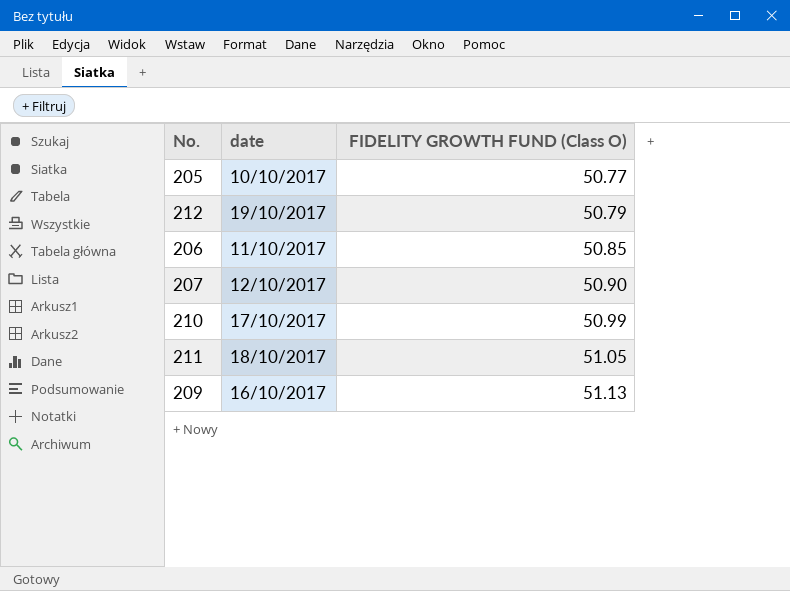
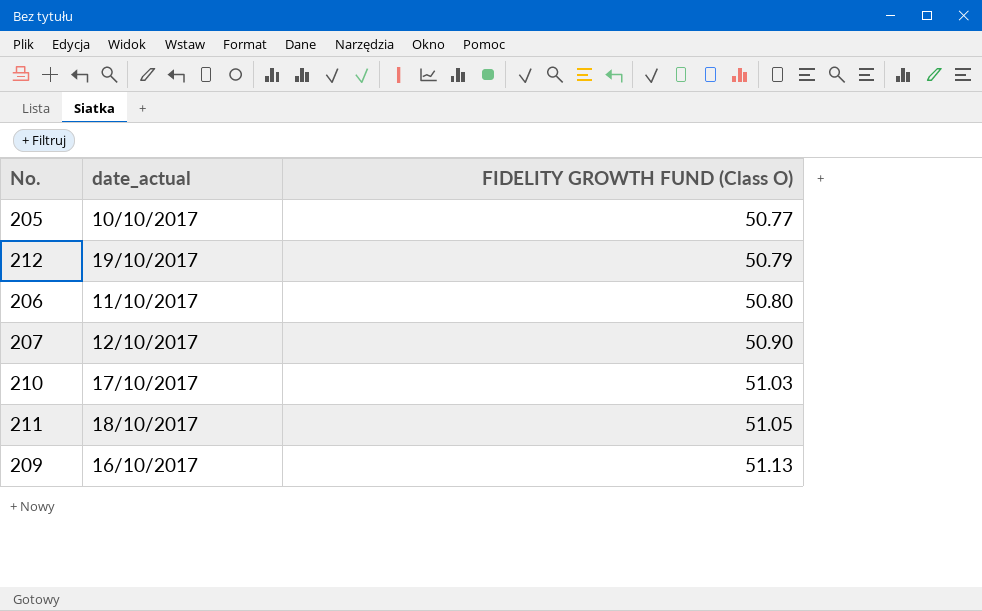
column name: date -> date_actual
206 | FIDELITY GROWTH FUND (Class O): 50.85 -> 50.80
210 | FIDELITY GROWTH FUND (Class O): 50.99 -> 51.03

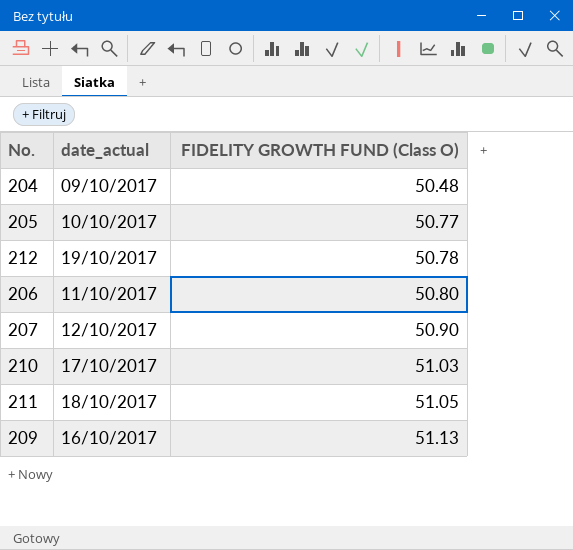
row 204: none -> 09/10/2017 | 50.48
212 | FIDELITY GROWTH FUND (Class O): 50.79 -> 50.78

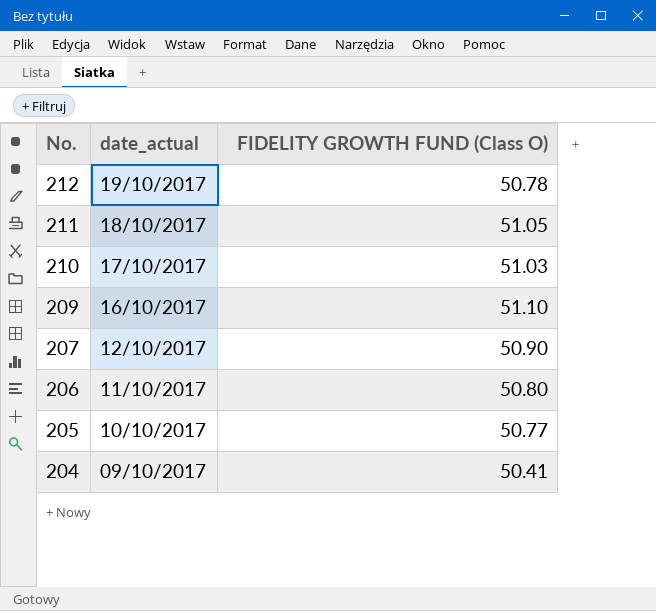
row order: FIDELITY GROWTH FUND (Class O) ascending -> No. descending
209 | FIDELITY GROWTH FUND (Class O): 51.13 -> 51.10
204 | FIDELITY GROWTH FUND (Class O): 50.48 -> 50.41

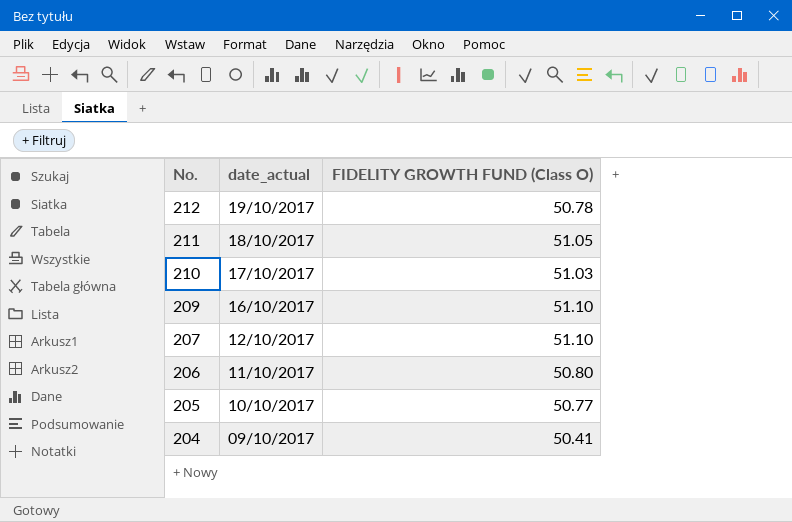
207 | FIDELITY GROWTH FUND (Class O): 50.90 -> 51.10

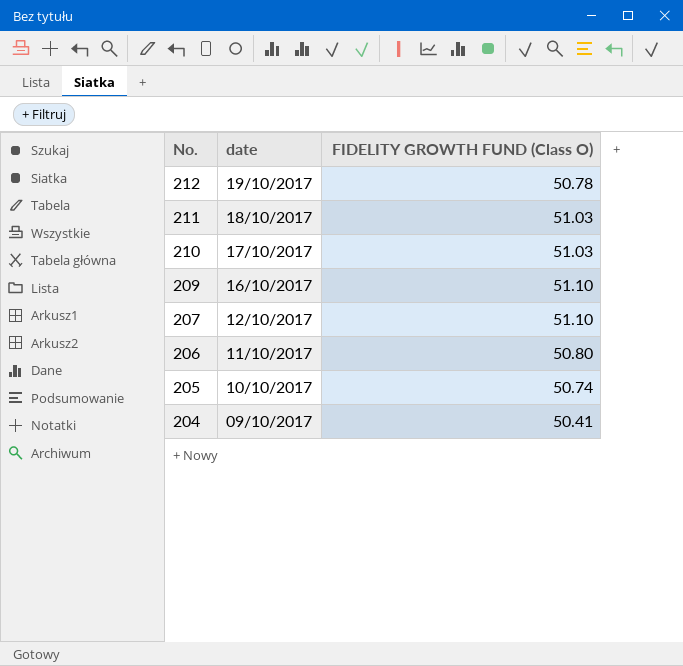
column name: date_actual -> date
211 | FIDELITY GROWTH FUND (Class O): 51.05 -> 51.03
205 | FIDELITY GROWTH FUND (Class O): 50.77 -> 50.74

